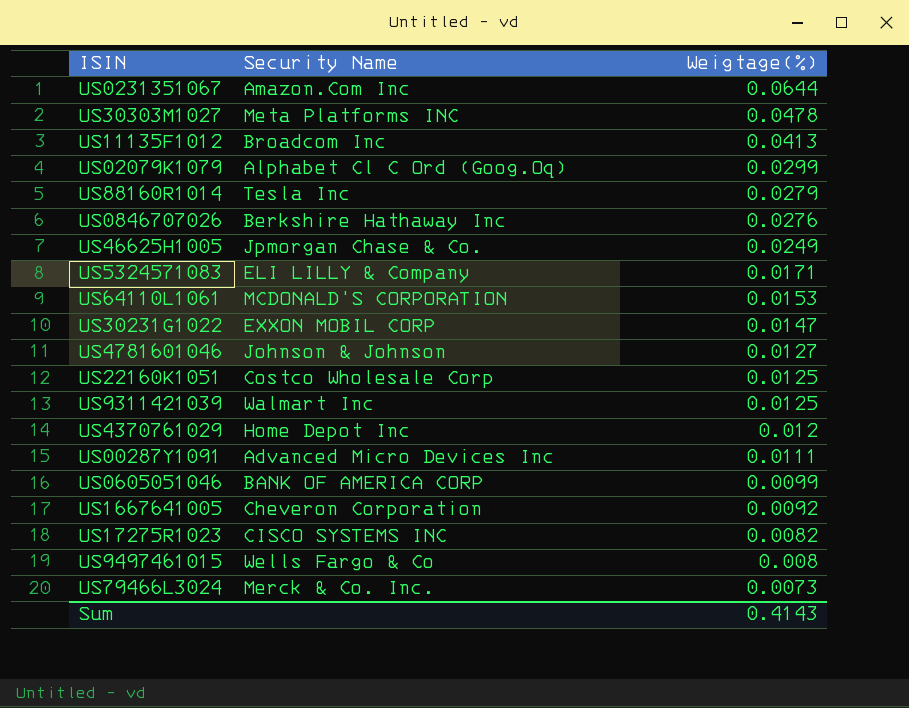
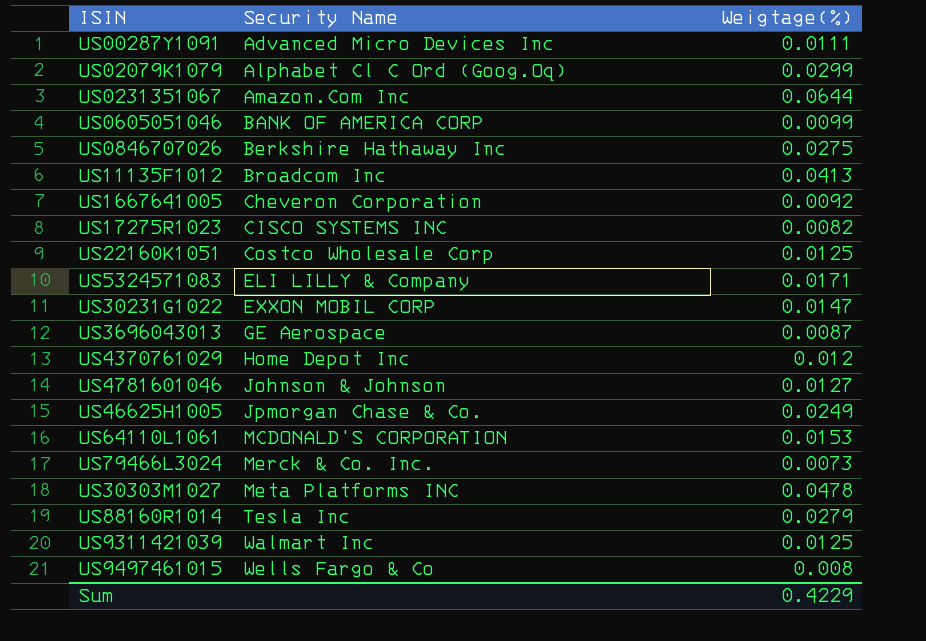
row order: Weigtage(%) descending -> Security Name ascending
US0846707026 | Weigtage(%): 0.0276 -> 0.0275
row US3696043013: none -> GE Aerospace | 0.0087
Sum | Weigtage(%): 0.4143 -> 0.4229

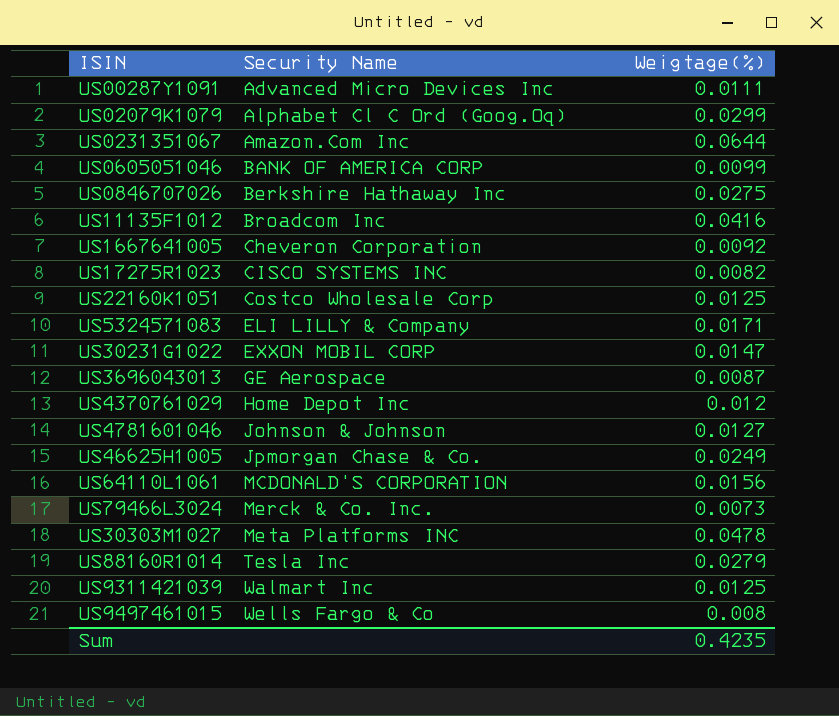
US11135F1012 | Weigtage(%): 0.0413 -> 0.0416
US64110L1061 | Weigtage(%): 0.0153 -> 0.0156
Sum | Weigtage(%): 0.4229 -> 0.4235

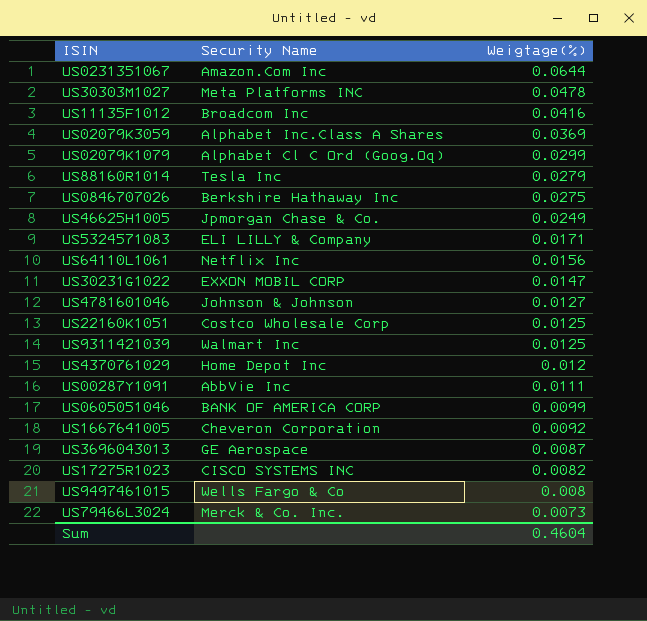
row order: Security Name ascending -> Weigtage(%) descending
row US02079K3059: none -> Alphabet Inc.Class A Shares | 0.0369
US64110L1061 | Security Name: MCDONALD'S CORPORATION -> Netflix Inc
US00287Y1091 | Security Name: Advanced Micro Devices Inc -> AbbVie Inc
Sum | Weigtage(%): 0.4235 -> 0.4604

